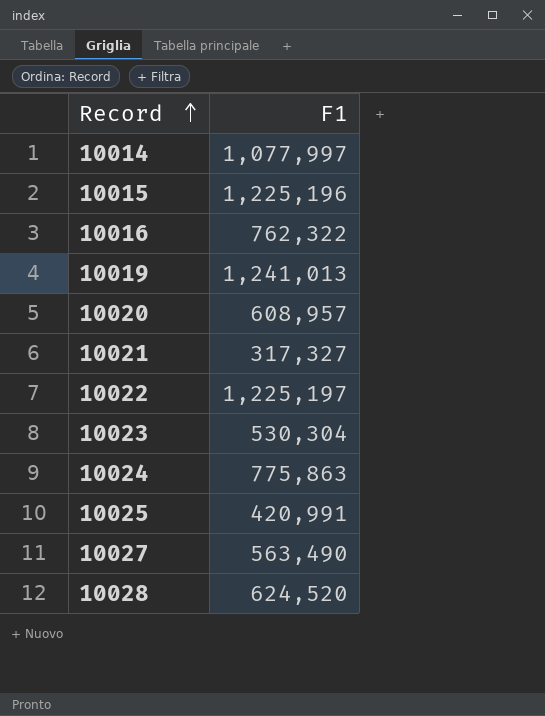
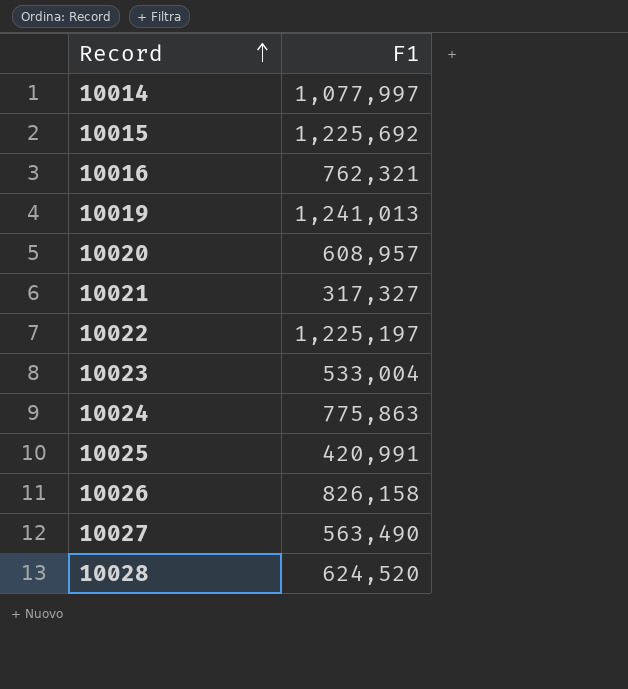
10015 | F1: 1,225,196 -> 1,225,692
10016 | F1: 762,322 -> 762,321
10023 | F1: 530,304 -> 533,004
row 10026: none -> 826,158

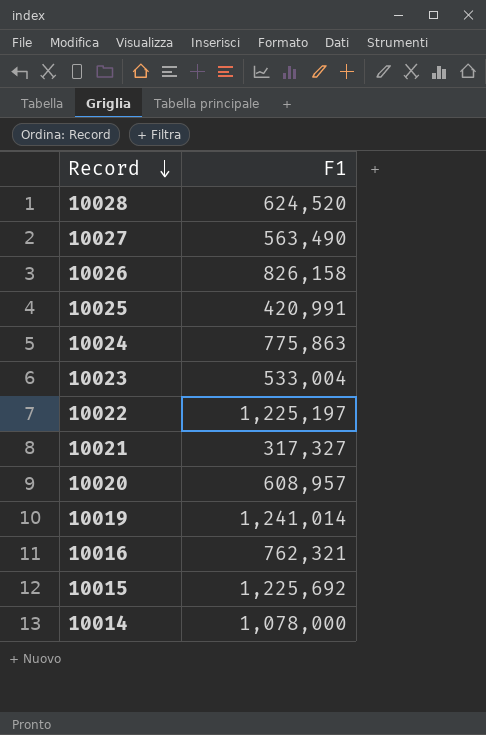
row order: Record ascending -> Record descending
10019 | F1: 1,241,013 -> 1,241,014
10014 | F1: 1,077,997 -> 1,078,000

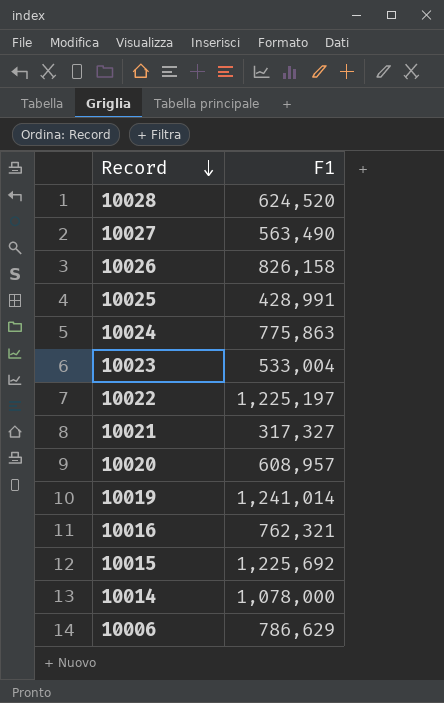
10025 | F1: 420,991 -> 428,991
row 10006: none -> 786,629

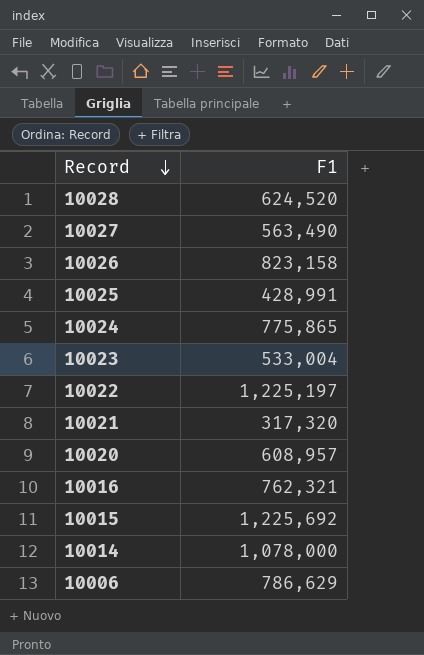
row 10019: 1,241,014 -> none
10026 | F1: 826,158 -> 823,158
10024 | F1: 775,863 -> 775,865
10021 | F1: 317,327 -> 317,320

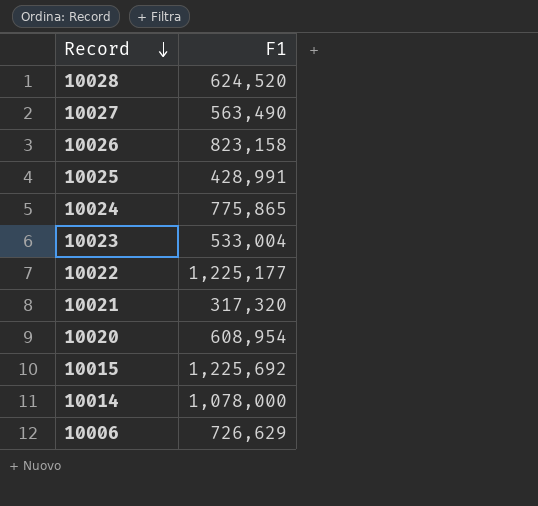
row 10016: 762,321 -> none
10022 | F1: 1,225,197 -> 1,225,177
10020 | F1: 608,957 -> 608,954
10006 | F1: 786,629 -> 726,629

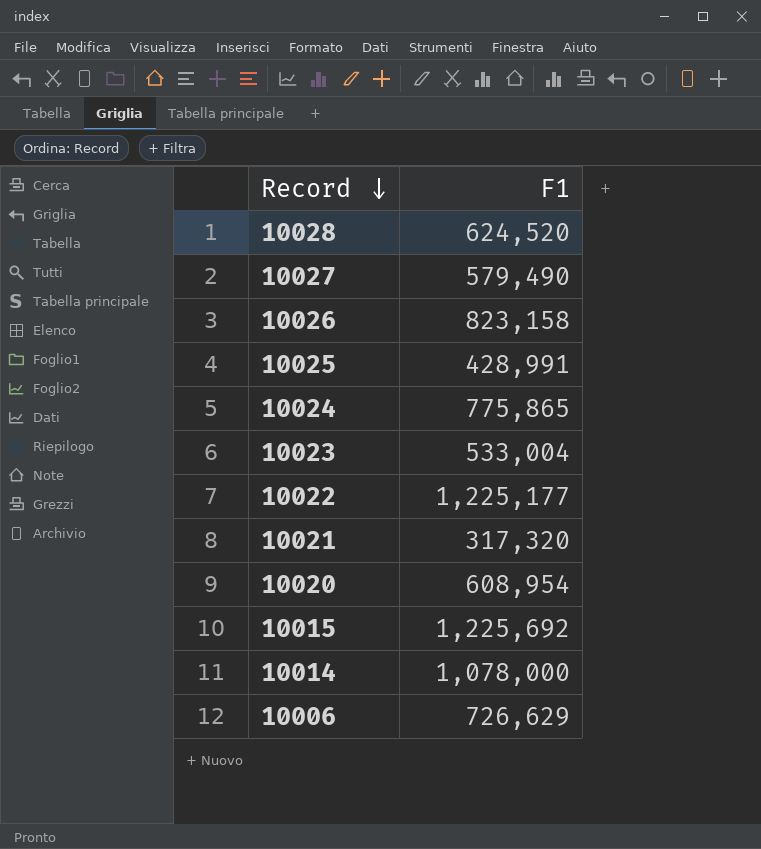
10027 | F1: 563,490 -> 579,490

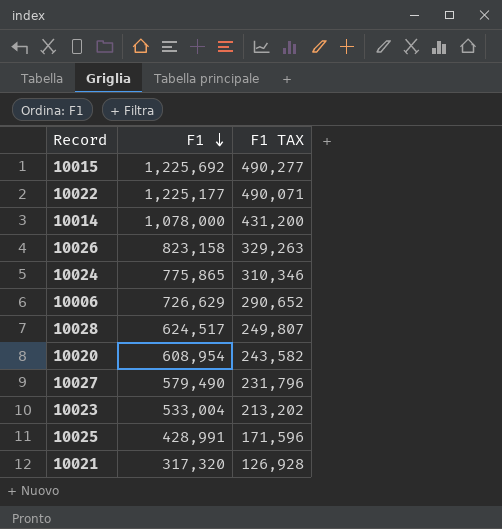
row order: Record descending -> F1 descending
column F1 TAX | formula: none -> [F1] * 0.4
10028 | F1: 624,520 -> 624,517

